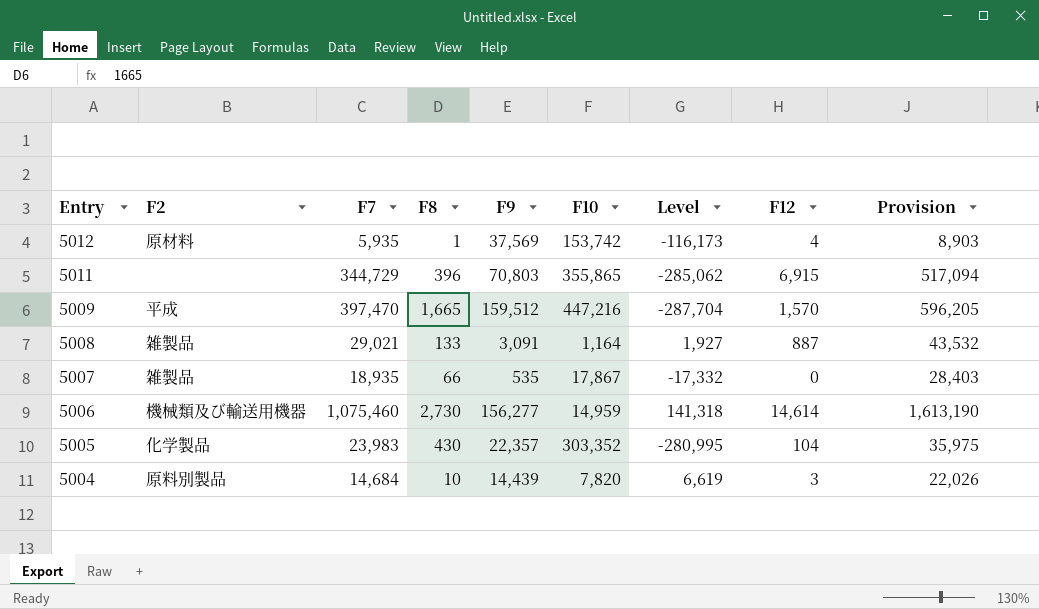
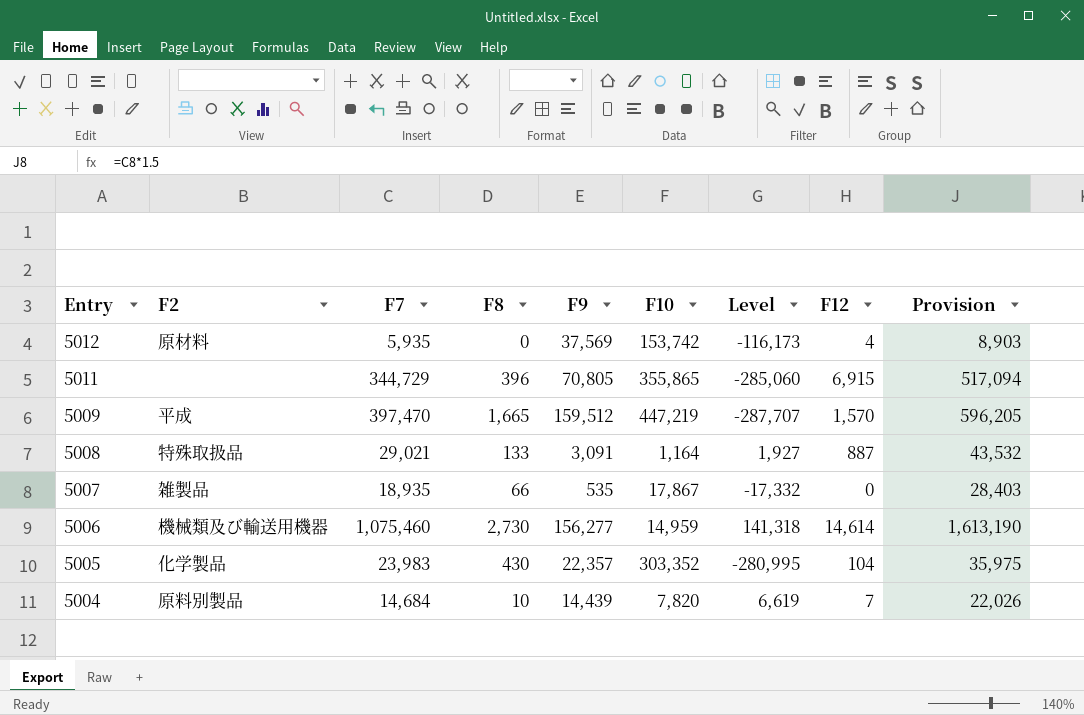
5012 | F8: 1 -> 0
5011 | F9: 70,803 -> 70,805
5011 | Level: -285,062 -> -285,060
5009 | F10: 447,216 -> 447,219
5009 | Level: -287,704 -> -287,707
5008 | F2: 雑製品 -> 特殊取扱品
5004 | F12: 3 -> 7

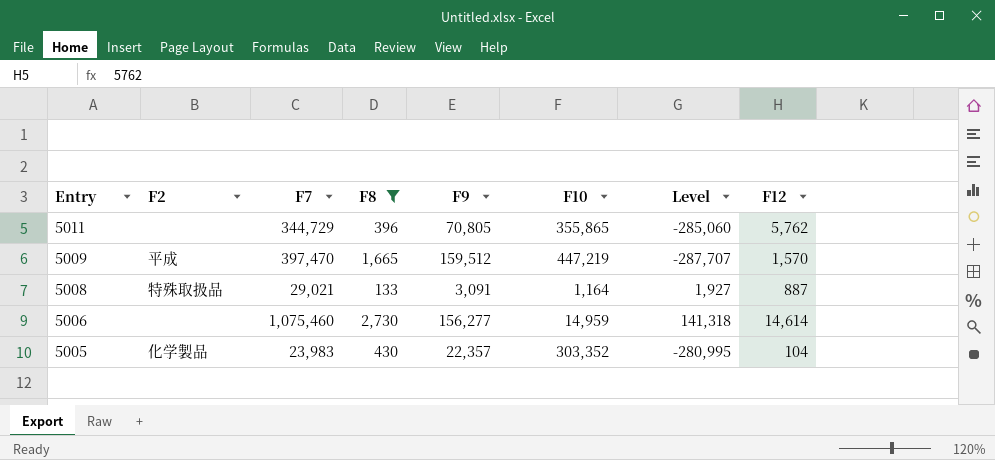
filter: none -> F8 >= 133
column Provision | formula: [F7] * 1.5 -> none
5011 | F12: 6,915 -> 5,762
5006 | F2: 機械類及び輸送用機器 -> none

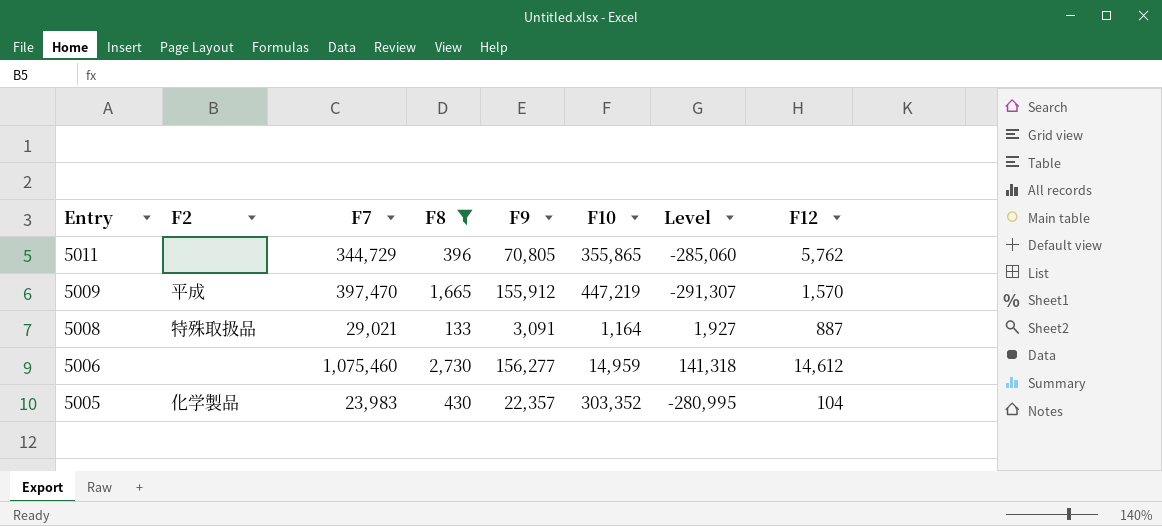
5009 | F9: 159,512 -> 155,912
5009 | Level: -287,707 -> -291,307
5006 | F12: 14,614 -> 14,612

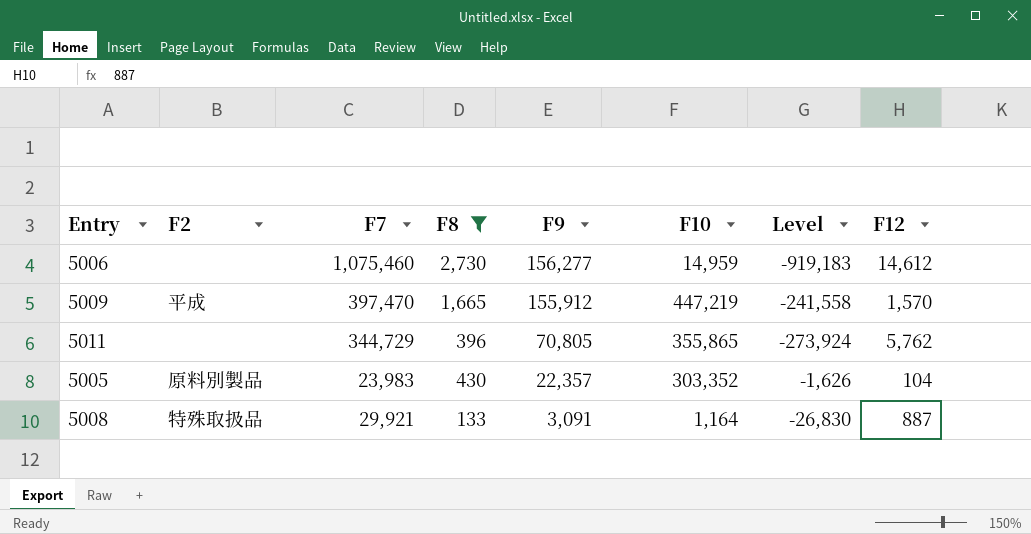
row order: Entry descending -> F9 descending
column Level | formula: [F9] - [F10] -> [F9] - [F7]
5005 | F2: 化学製品 -> 原料別製品
5008 | F7: 29,021 -> 29,921

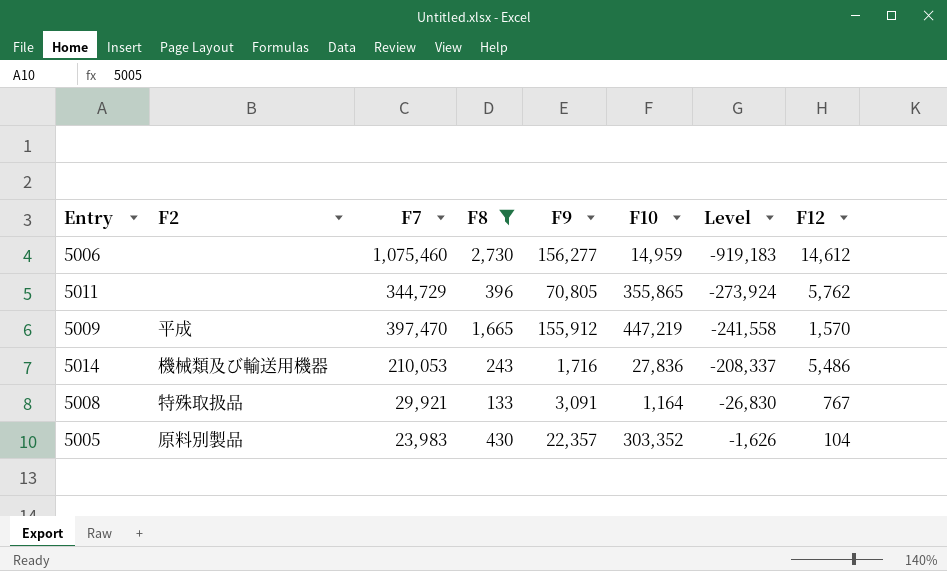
row order: F9 descending -> Level ascending
row 5014: none -> 機械類及び輸送用機器 | 210,053 | 243 | 1,716 | 27,836 | -208,337 | 5,486
5008 | F12: 887 -> 767

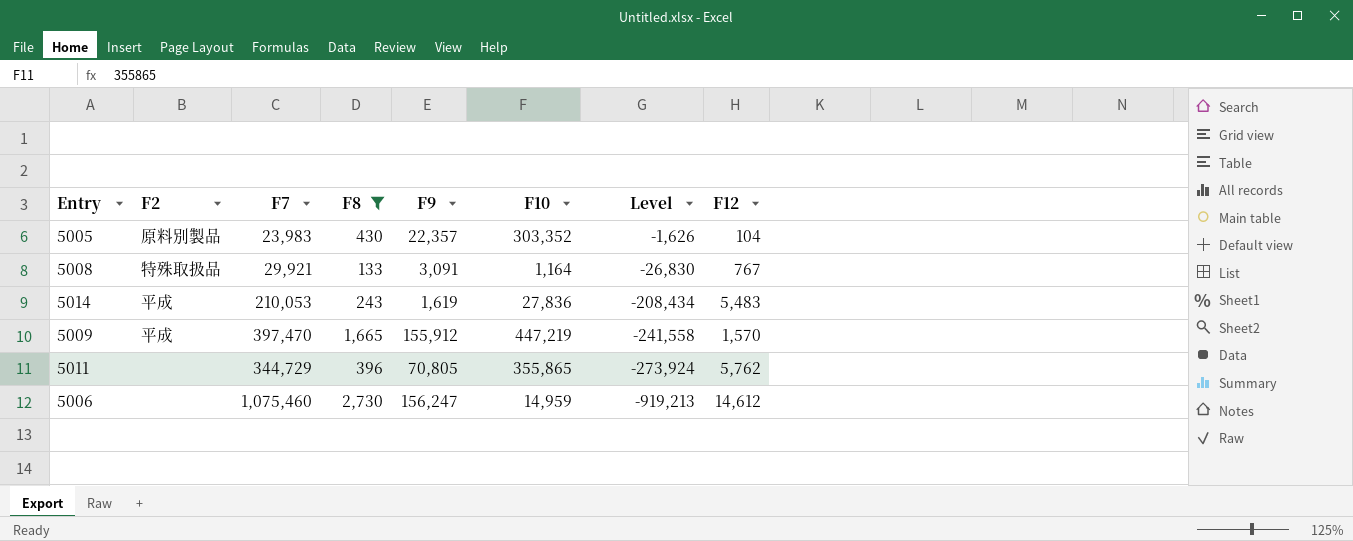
row order: Level ascending -> Level descending
5014 | F2: 機械類及び輸送用機器 -> 平成
5014 | F9: 1,716 -> 1,619
5014 | Level: -208,337 -> -208,434
5014 | F12: 5,486 -> 5,483
5006 | F9: 156,277 -> 156,247
5006 | Level: -919,183 -> -919,213

